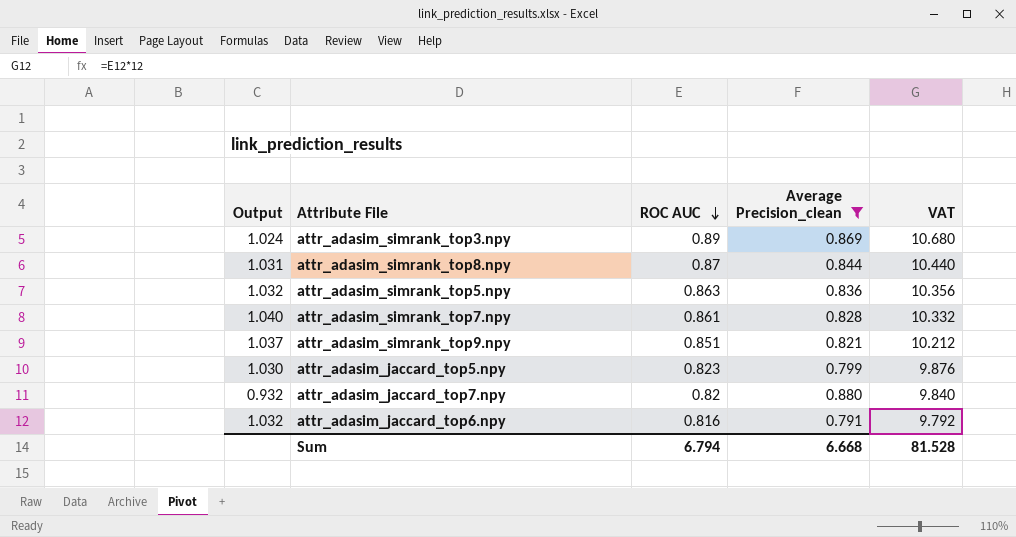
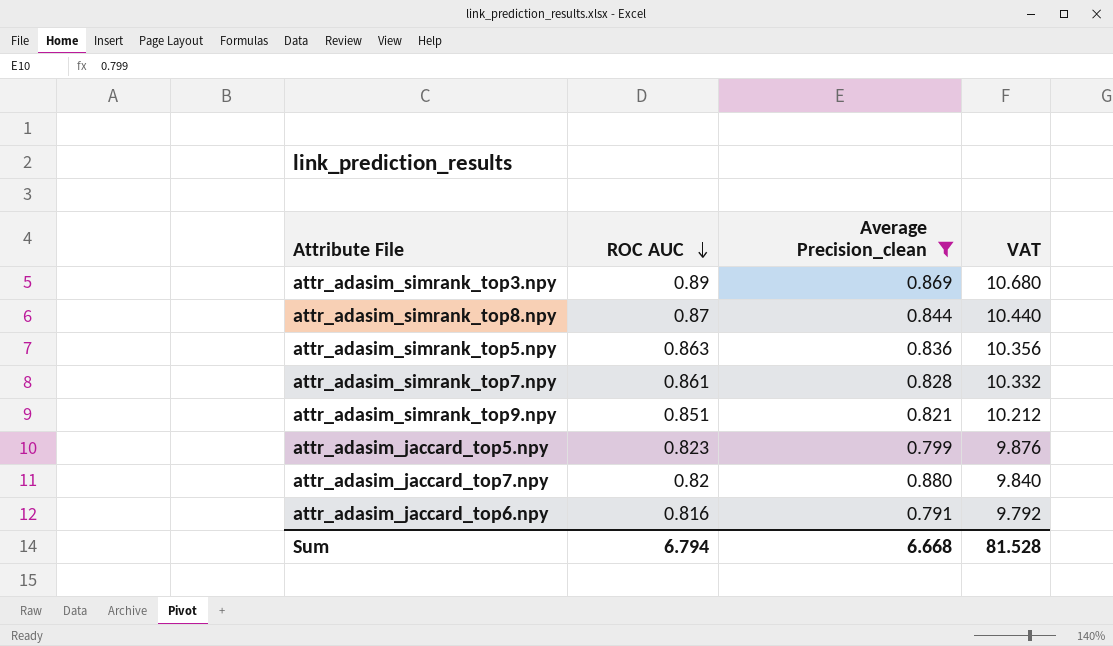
column Output | formula: [ROC AUC] / [Average Precision_clean] -> none

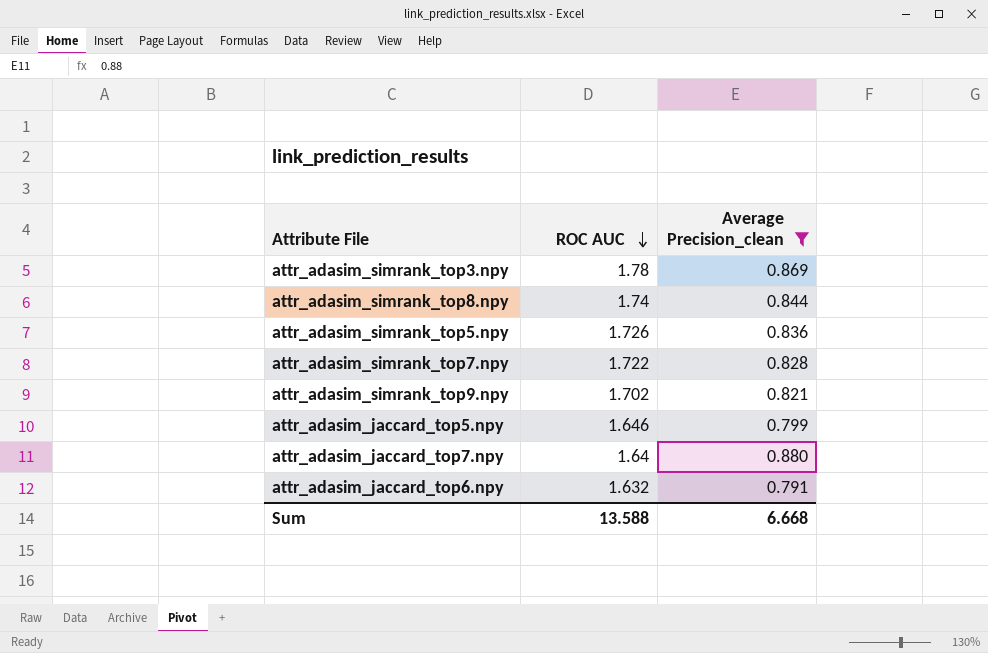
column VAT | formula: [ROC AUC] * 12 -> none
attr_adasim_simrank_top3.npy | ROC AUC: 0.89 -> 1.78
attr_adasim_simrank_top8.npy | ROC AUC: 0.87 -> 1.74
attr_adasim_simrank_top5.npy | ROC AUC: 0.863 -> 1.726
attr_adasim_simrank_top7.npy | ROC AUC: 0.861 -> 1.722
attr_adasim_simrank_top9.npy | ROC AUC: 0.851 -> 1.702
attr_adasim_jaccard_top5.npy | ROC AUC: 0.823 -> 1.646
attr_adasim_jaccard_top7.npy | ROC AUC: 0.82 -> 1.64
attr_adasim_jaccard_top6.npy | ROC AUC: 0.816 -> 1.632
Sum | ROC AUC: 6.794 -> 13.588

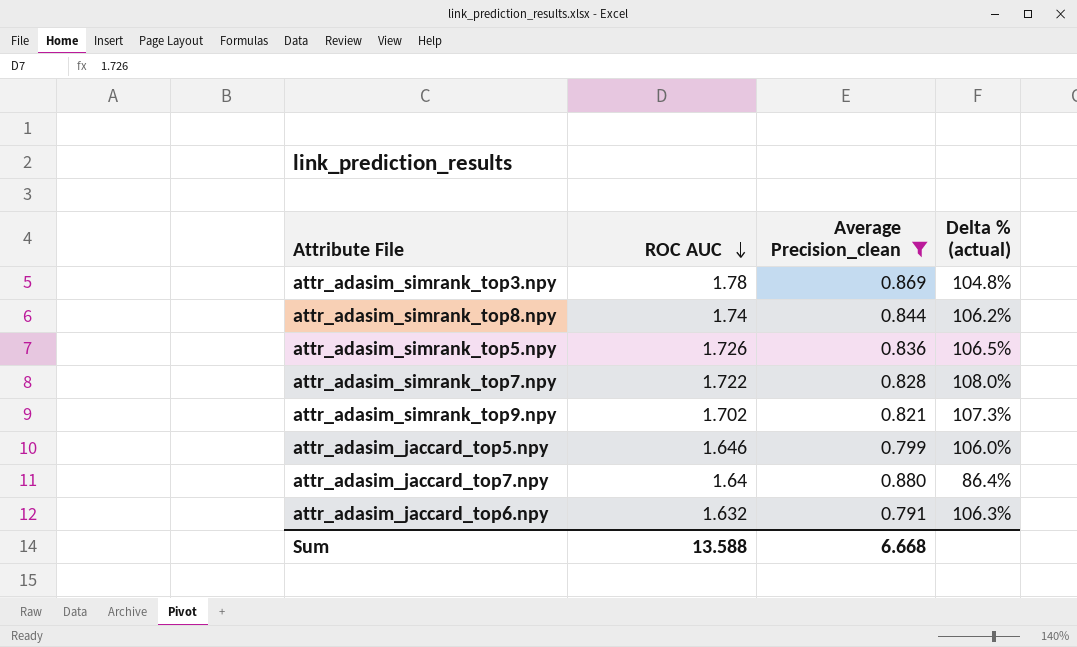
column Delta % (actual) | formula: none -> ([ROC AUC] - [Average Precision_clean]) / [Average Precision_clean]

